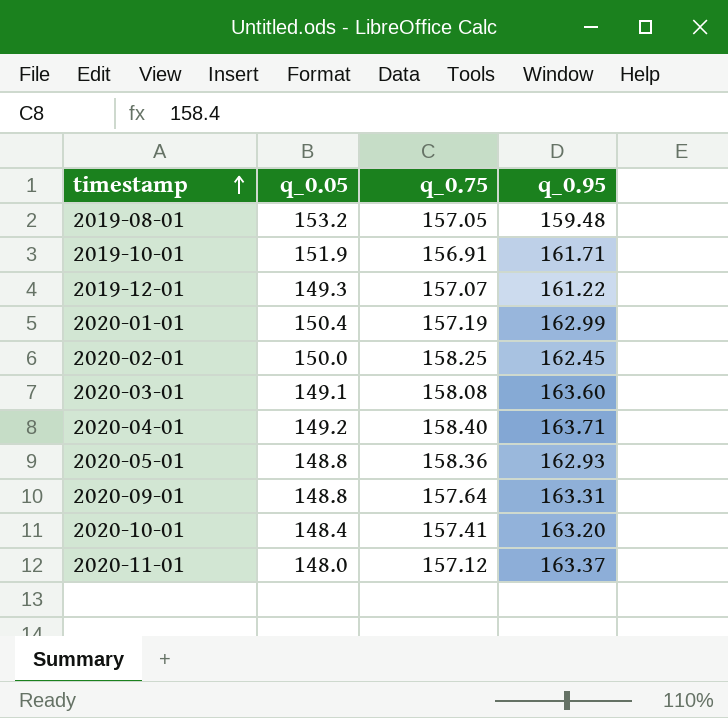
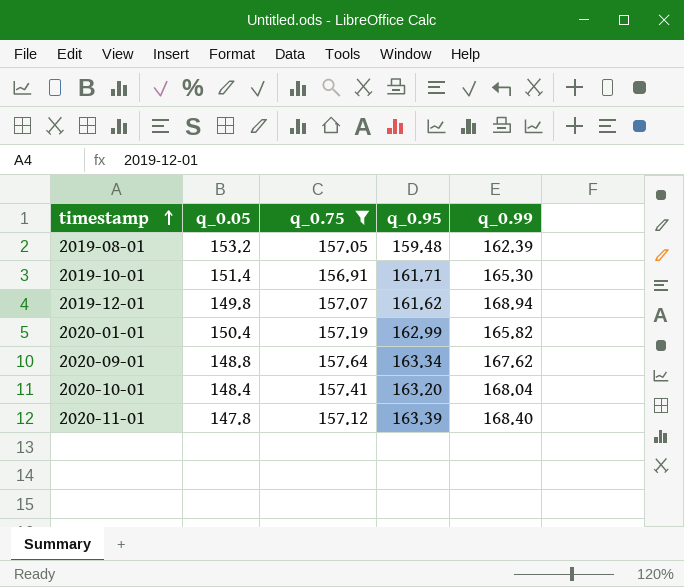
filter: none -> q_0.75 <= 157.64
column q_0.99 | position: none -> 5
2019-10-01 | q_0.05: 151.9 -> 151.4
2019-12-01 | q_0.05: 149.3 -> 149.8
2019-12-01 | q_0.95: 161.22 -> 161.62
2020-09-01 | q_0.95: 163.31 -> 163.34
2020-11-01 | q_0.05: 148.0 -> 147.8
2020-11-01 | q_0.95: 163.37 -> 163.39

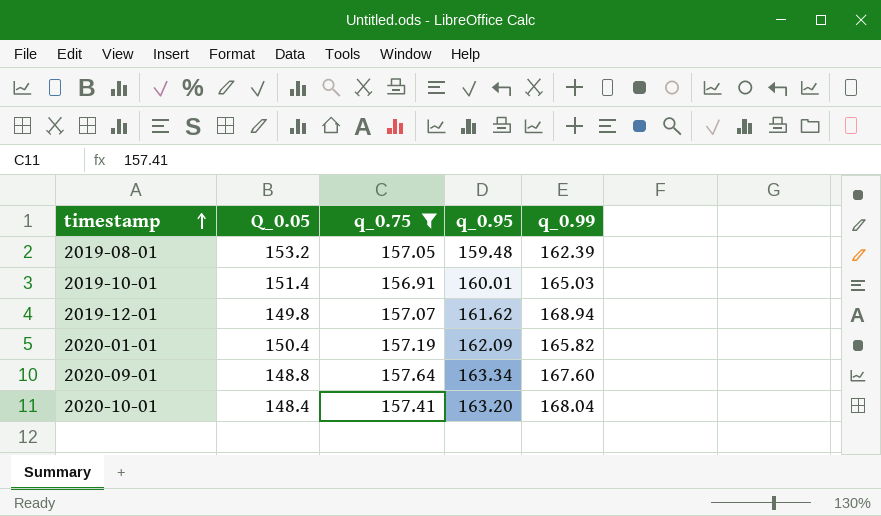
column name: q_0.05 -> Q_0.05
row 2020-11-01: 147.8 | 157.12 | 163.39 | 168.40 -> none
2019-10-01 | q_0.95: 161.71 -> 160.01
2019-10-01 | q_0.99: 165.30 -> 165.03
2020-01-01 | q_0.95: 162.99 -> 162.09
2020-09-01 | q_0.99: 167.62 -> 167.60

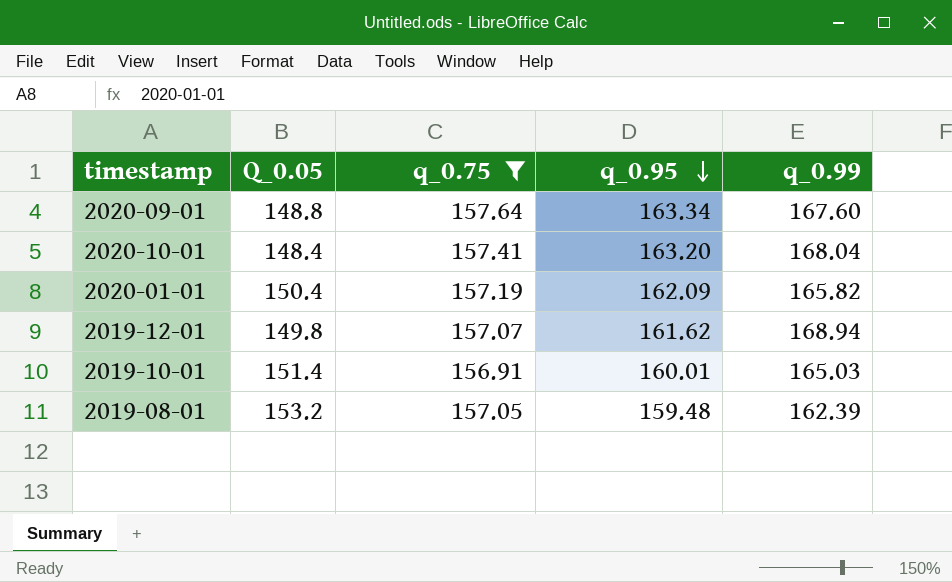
row order: timestamp ascending -> q_0.95 descending

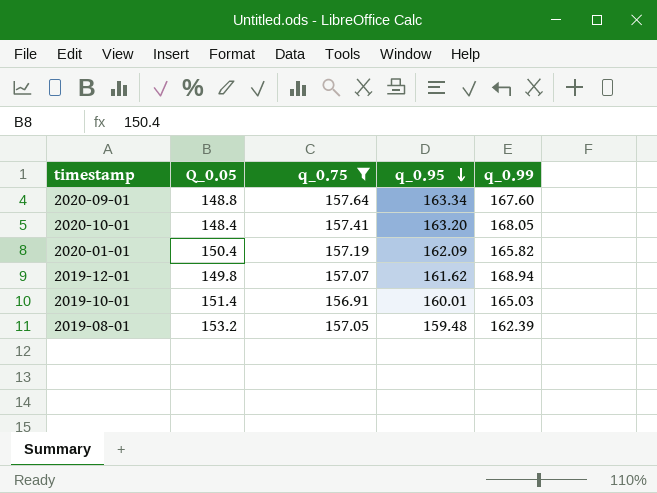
2020-10-01 | q_0.99: 168.04 -> 168.05

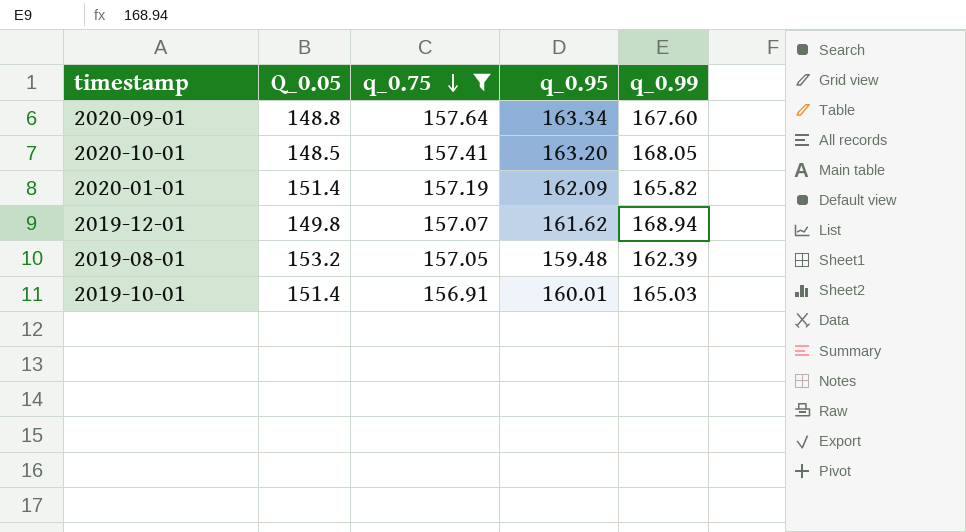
row order: q_0.95 descending -> q_0.75 descending
2020-10-01 | Q_0.05: 148.4 -> 148.5
2020-01-01 | Q_0.05: 150.4 -> 151.4

